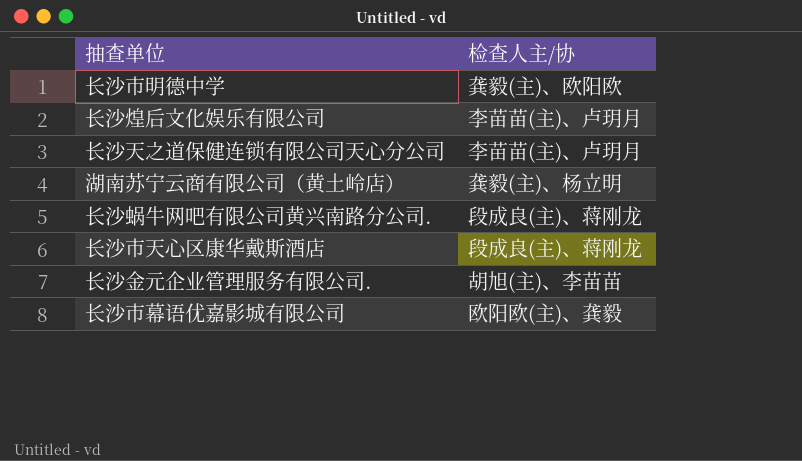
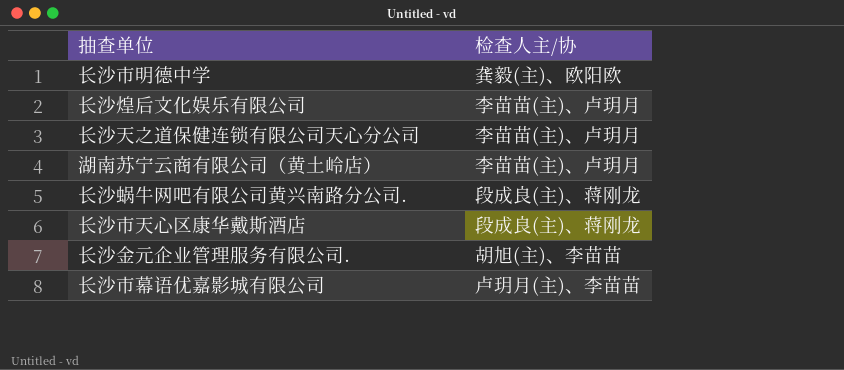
湖南苏宁云商有限公司（黄土岭店） | 检查人主/协: 龚毅(主)、杨立明 -> 李苗苗(主)、卢玥月
长沙市幕语优嘉影城有限公司 | 检查人主/协: 欧阳欧(主)、龚毅 -> 卢玥月(主)、李苗苗

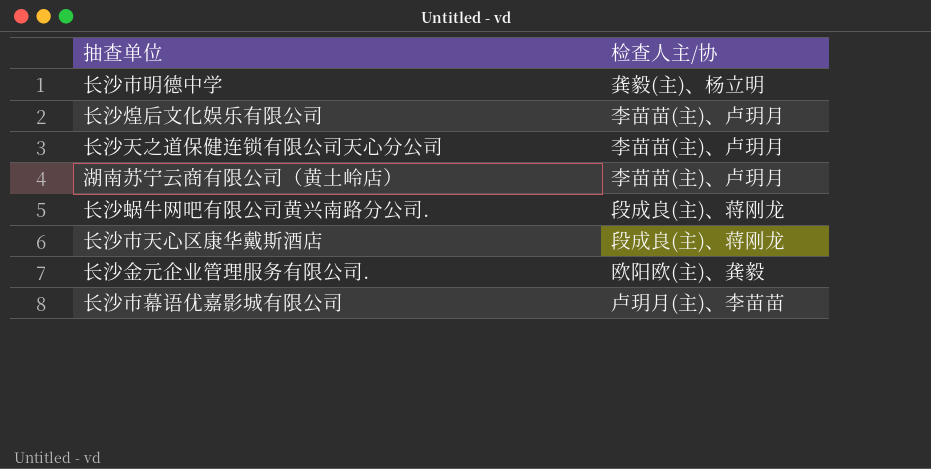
长沙市明德中学 | 检查人主/协: 龚毅(主)、欧阳欧 -> 龚毅(主)、杨立明
长沙金元企业管理服务有限公司. | 检查人主/协: 胡旭(主)、李苗苗 -> 欧阳欧(主)、龚毅

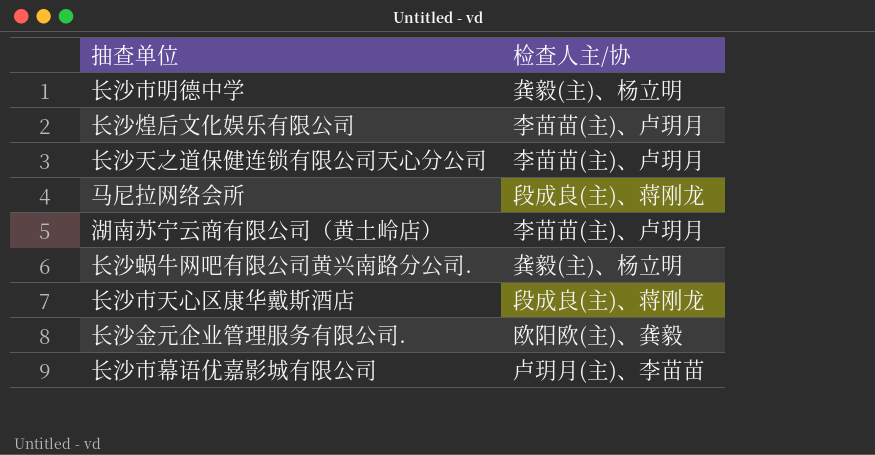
row 马尼拉网络会所: none -> 段成良(主)、蒋刚龙
长沙蜗牛网吧有限公司黄兴南路分公司. | 检查人主/协: 段成良(主)、蒋刚龙 -> 龚毅(主)、杨立明

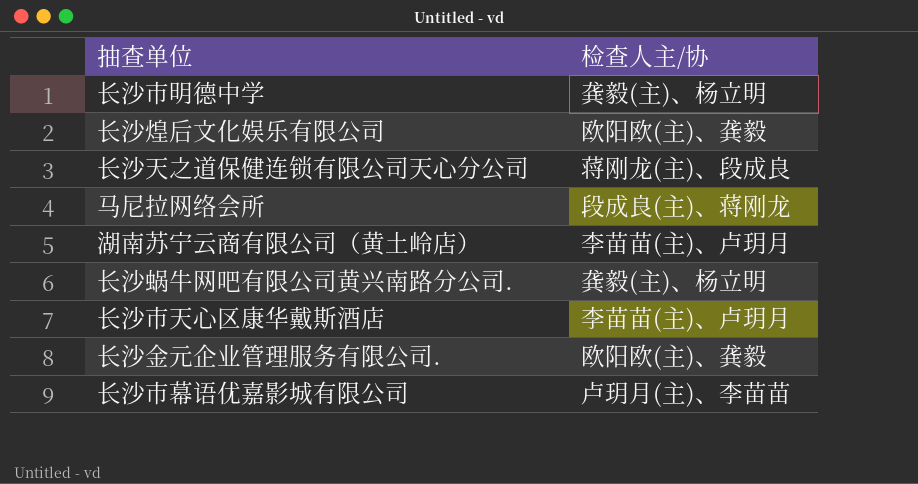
长沙煌后文化娱乐有限公司 | 检查人主/协: 李苗苗(主)、卢玥月 -> 欧阳欧(主)、龚毅
长沙天之道保健连锁有限公司天心分公司 | 检查人主/协: 李苗苗(主)、卢玥月 -> 蒋刚龙(主)、段成良
长沙市天心区康华戴斯酒店 | 检查人主/协: 段成良(主)、蒋刚龙 -> 李苗苗(主)、卢玥月

